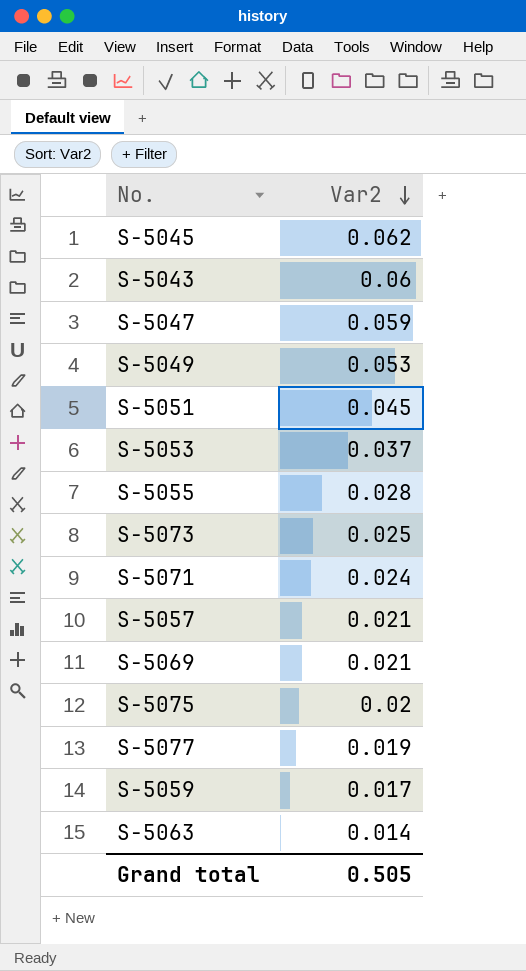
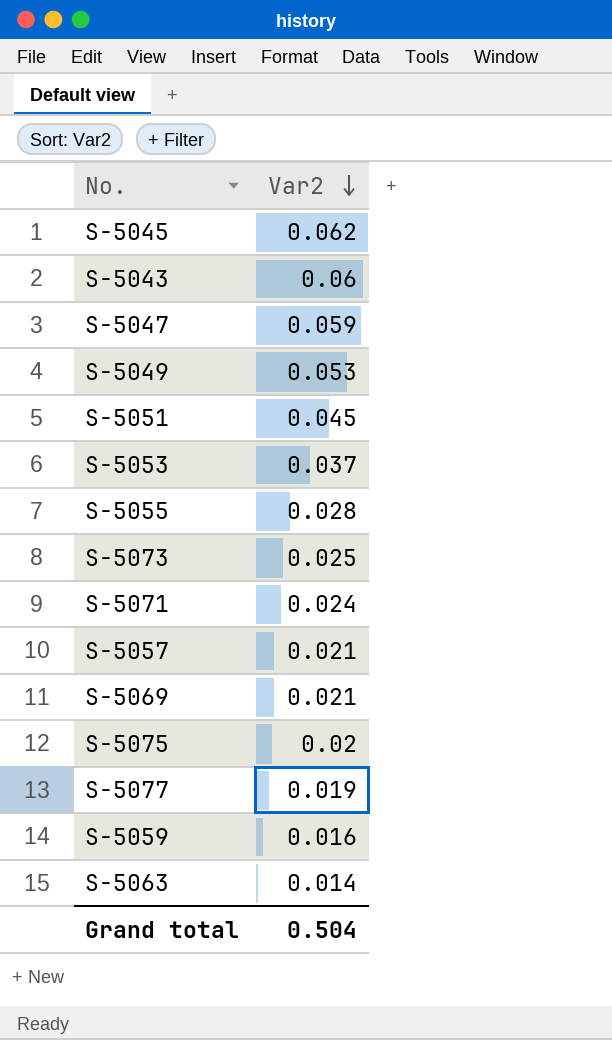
S-5059 | Var2: 0.017 -> 0.016
Grand total | Var2: 0.505 -> 0.504

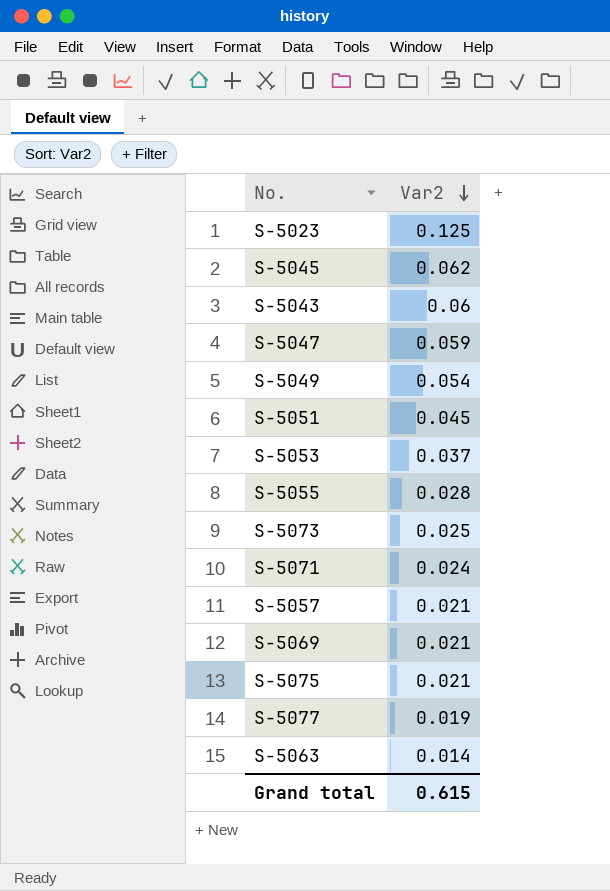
row S-5059: 0.016 -> none
row S-5023: none -> 0.125
S-5049 | Var2: 0.053 -> 0.054
S-5075 | Var2: 0.02 -> 0.021
Grand total | Var2: 0.504 -> 0.615

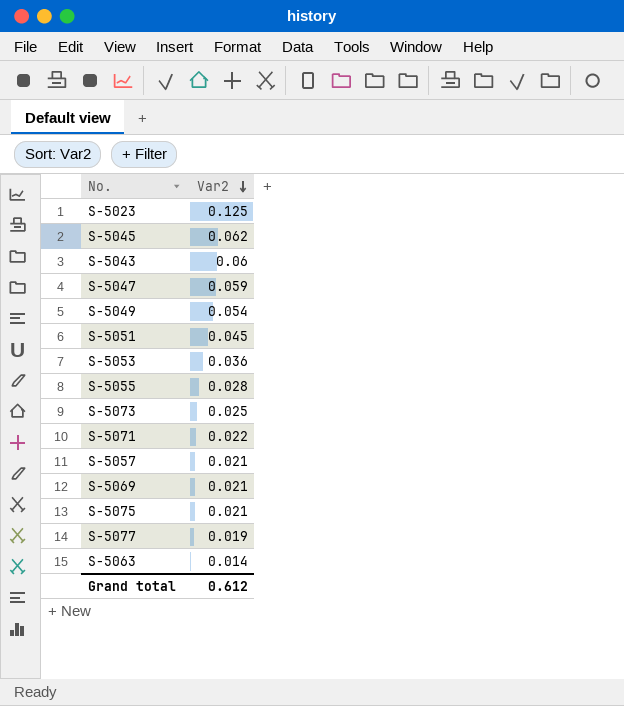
S-5053 | Var2: 0.037 -> 0.036
S-5071 | Var2: 0.024 -> 0.022
Grand total | Var2: 0.615 -> 0.612

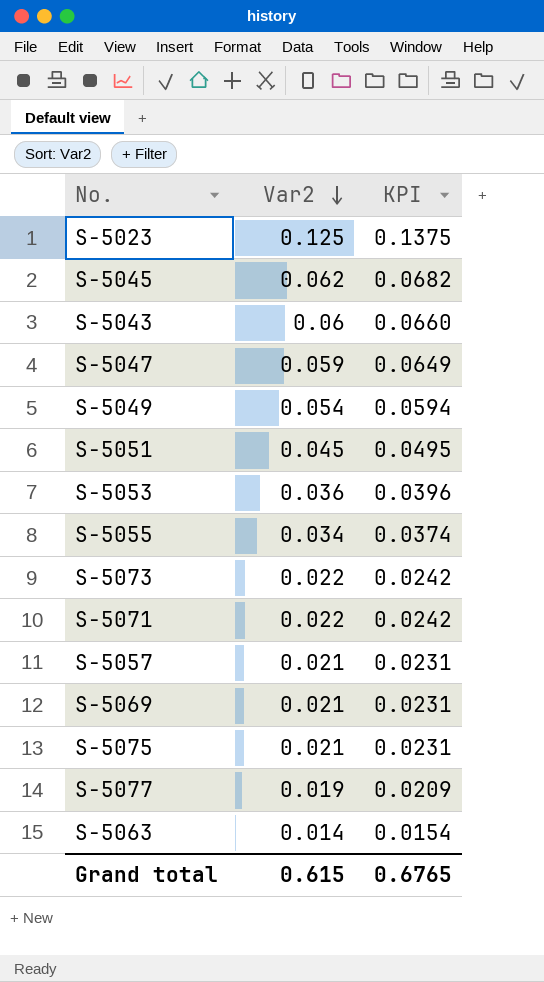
column KPI | formula: none -> [Var2] * 1.1
S-5055 | Var2: 0.028 -> 0.034
S-5073 | Var2: 0.025 -> 0.022
Grand total | Var2: 0.612 -> 0.615

